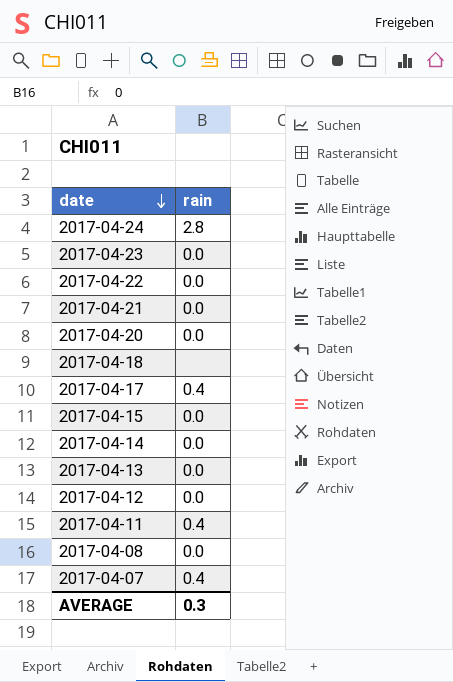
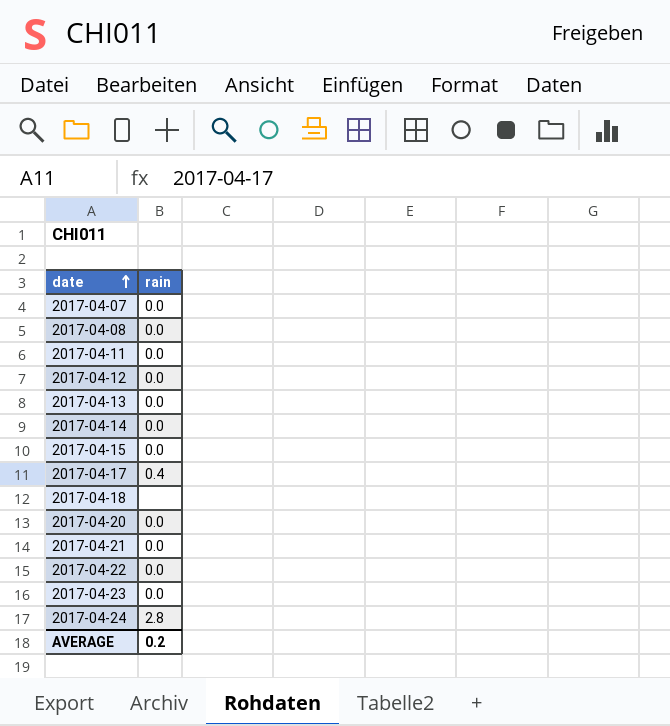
row order: date descending -> date ascending
2017-04-07 | rain: 0.4 -> 0.0
2017-04-11 | rain: 0.4 -> 0.0
AVERAGE | rain: 0.3 -> 0.2

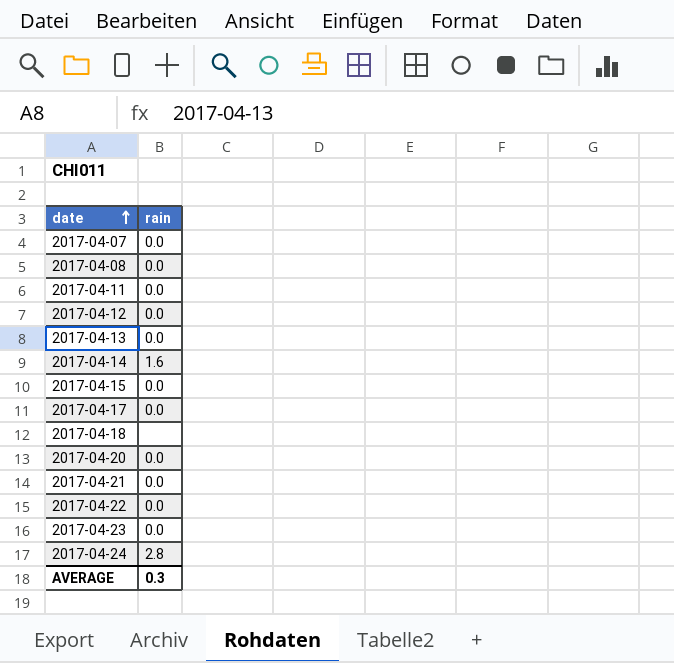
2017-04-14 | rain: 0.0 -> 1.6
2017-04-17 | rain: 0.4 -> 0.0
AVERAGE | rain: 0.2 -> 0.3

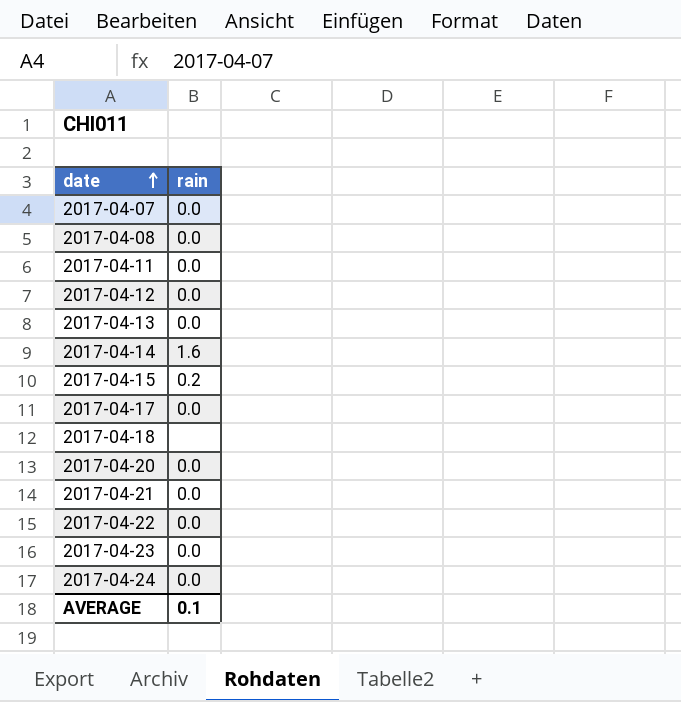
2017-04-15 | rain: 0.0 -> 0.2
2017-04-24 | rain: 2.8 -> 0.0
AVERAGE | rain: 0.3 -> 0.1

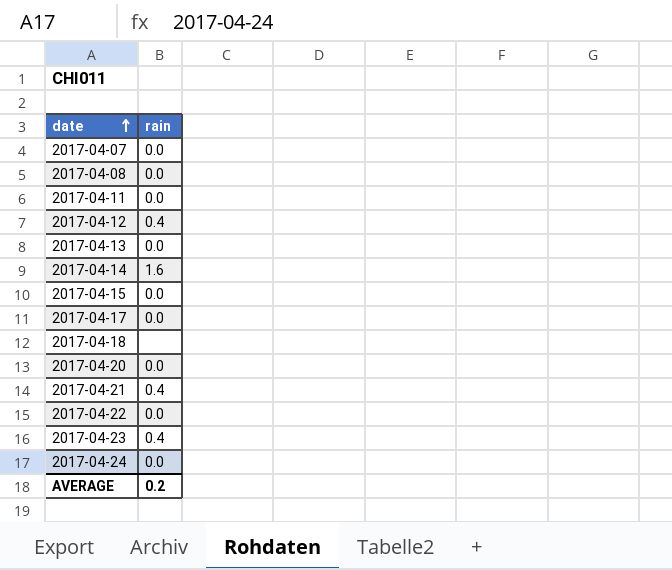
2017-04-12 | rain: 0.0 -> 0.4
2017-04-15 | rain: 0.2 -> 0.0
2017-04-21 | rain: 0.0 -> 0.4
2017-04-23 | rain: 0.0 -> 0.4
AVERAGE | rain: 0.1 -> 0.2

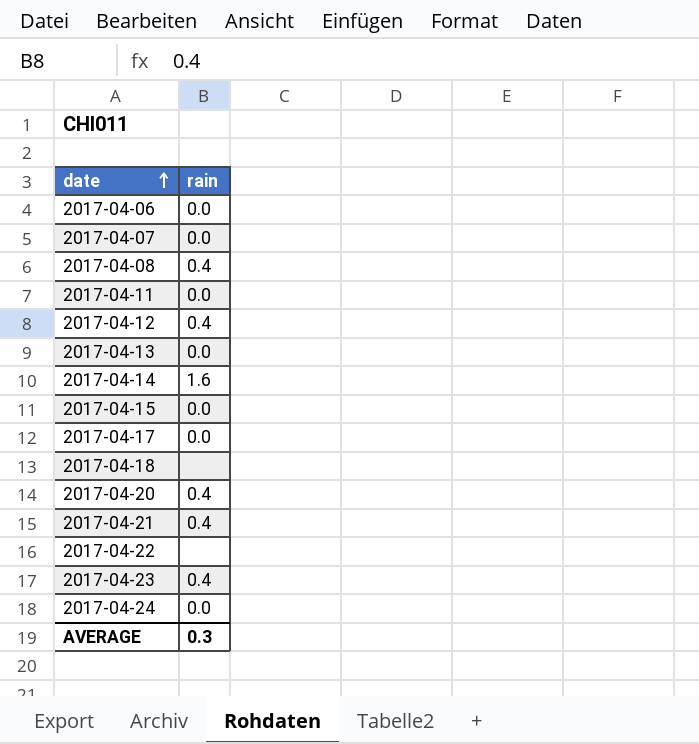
row 2017-04-06: none -> 0.0
2017-04-08 | rain: 0.0 -> 0.4
2017-04-20 | rain: 0.0 -> 0.4
2017-04-22 | rain: 0.0 -> none
AVERAGE | rain: 0.2 -> 0.3

